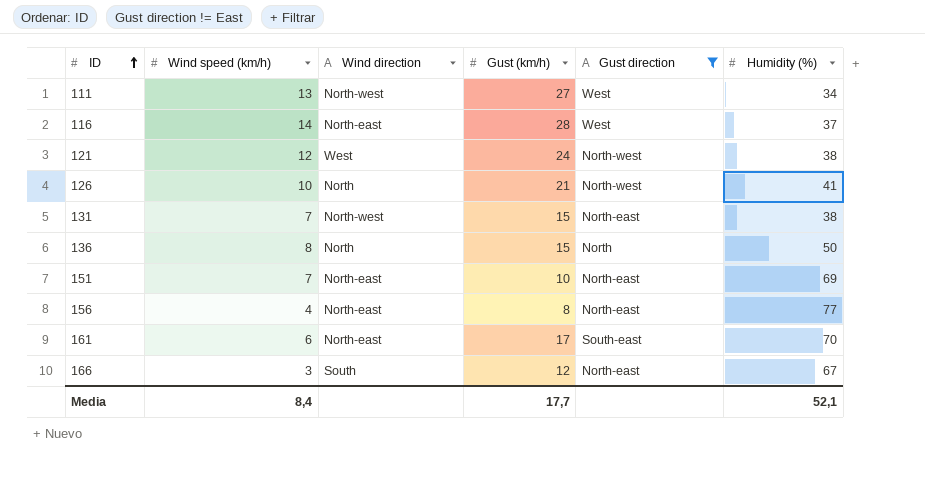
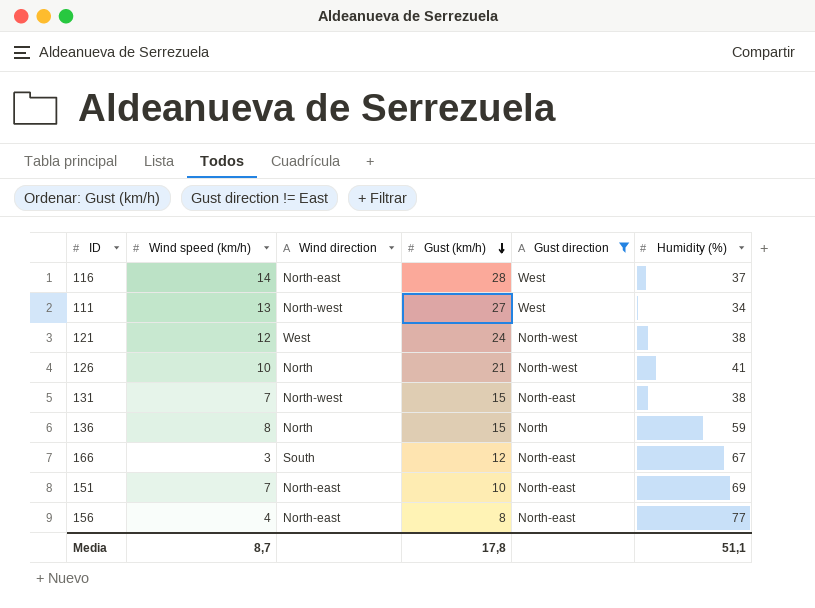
row order: ID ascending -> Gust (km/h) descending
row 161: 6 | North-east | 17 | South-east | 70 -> none
136 | Humidity (%): 50 -> 59
Media | Wind speed (km/h): 8,4 -> 8,7
Media | Gust (km/h): 17,7 -> 17,8
Media | Humidity (%): 52,1 -> 51,1

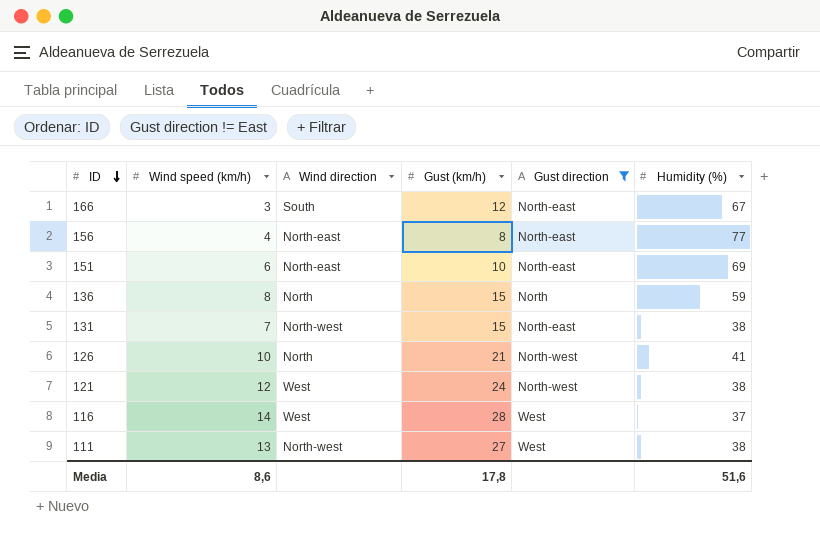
row order: Gust (km/h) descending -> ID descending
151 | Wind speed (km/h): 7 -> 6
116 | Wind direction: North-east -> West
111 | Humidity (%): 34 -> 38
Media | Wind speed (km/h): 8,7 -> 8,6
Media | Humidity (%): 51,1 -> 51,6

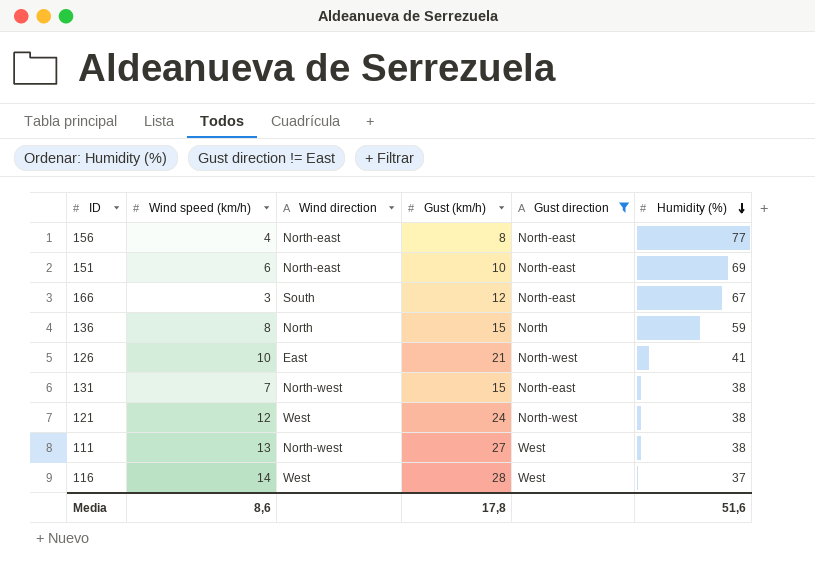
row order: ID descending -> Humidity (%) descending
126 | Wind direction: North -> East

